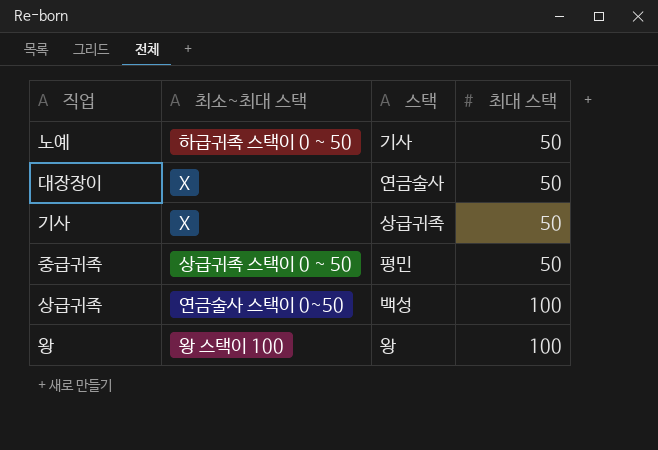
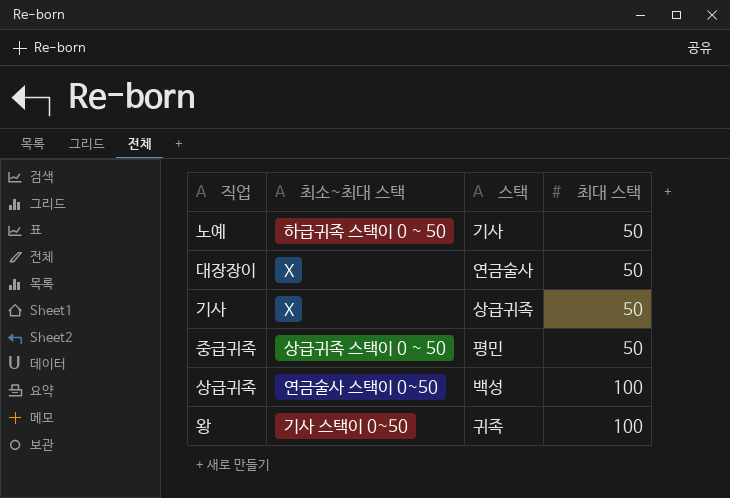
왕 | 최소~최대 스택: 왕 스택이 100 -> 기사 스택이 0~50
왕 | 스택: 왕 -> 귀족

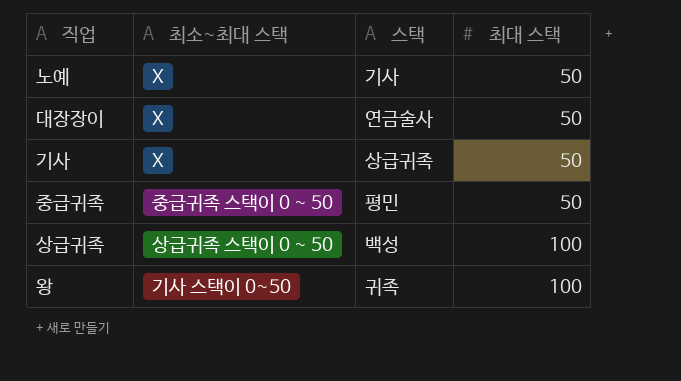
노예 | 최소~최대 스택: 하급귀족 스택이 0 ~ 50 -> X
중급귀족 | 최소~최대 스택: 상급귀족 스택이 0 ~ 50 -> 중급귀족 스택이 0 ~ 50
상급귀족 | 최소~최대 스택: 연금술사 스택이 0~50 -> 상급귀족 스택이 0 ~ 50

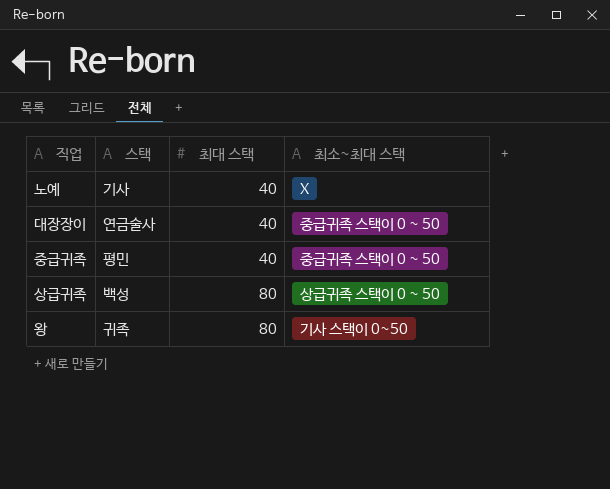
column 최소~최대 스택 | position: 2 -> 4
row 기사: X | 상급귀족 | 50 -> none
노예 | 최대 스택: 50 -> 40
대장장이 | 최대 스택: 50 -> 40
대장장이 | 최소~최대 스택: X -> 중급귀족 스택이 0 ~ 50
중급귀족 | 최대 스택: 50 -> 40
상급귀족 | 최대 스택: 100 -> 80
왕 | 최대 스택: 100 -> 80

